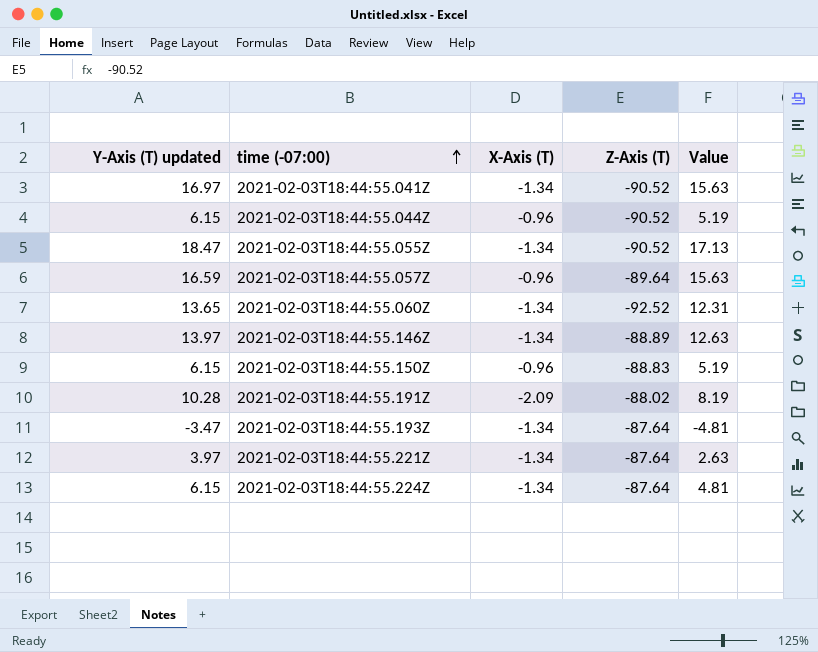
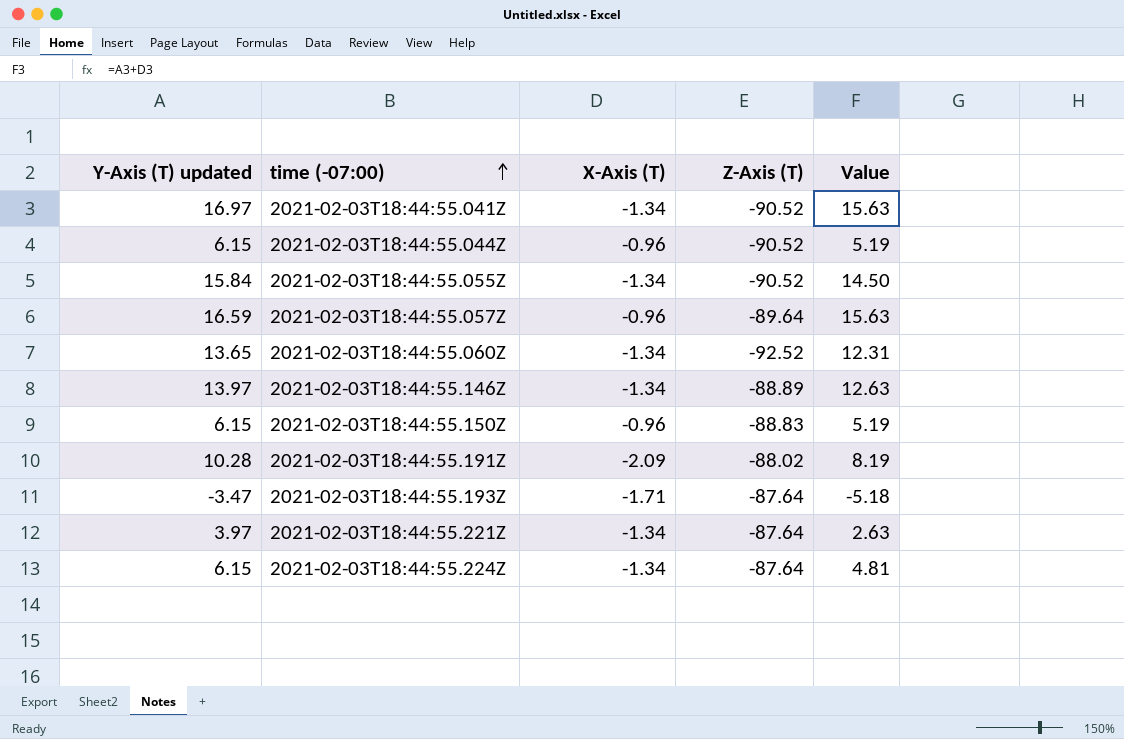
2021-02-03T18:44:55.055Z | Y-Axis (T) updated: 18.47 -> 15.84
2021-02-03T18:44:55.055Z | Value: 17.13 -> 14.50
2021-02-03T18:44:55.193Z | X-Axis (T): -1.34 -> -1.71
2021-02-03T18:44:55.193Z | Value: -4.81 -> -5.18

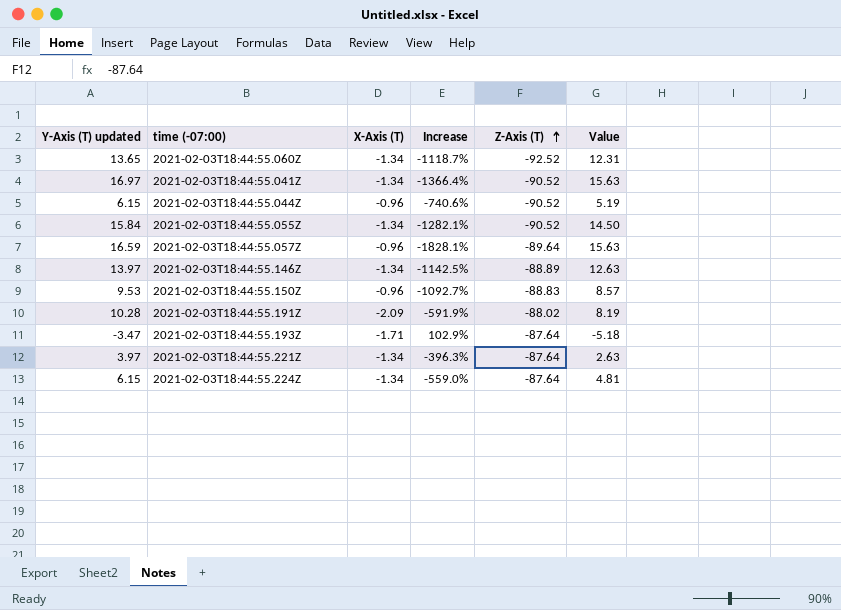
row order: time (-07:00) ascending -> Z-Axis (T) ascending
column Increase | formula: none -> ([Y-Axis (T) updated] - [X-Axis (T)]) / [X-Axis (T)]
2021-02-03T18:44:55.150Z | Y-Axis (T) updated: 6.15 -> 9.53
2021-02-03T18:44:55.150Z | Value: 5.19 -> 8.57

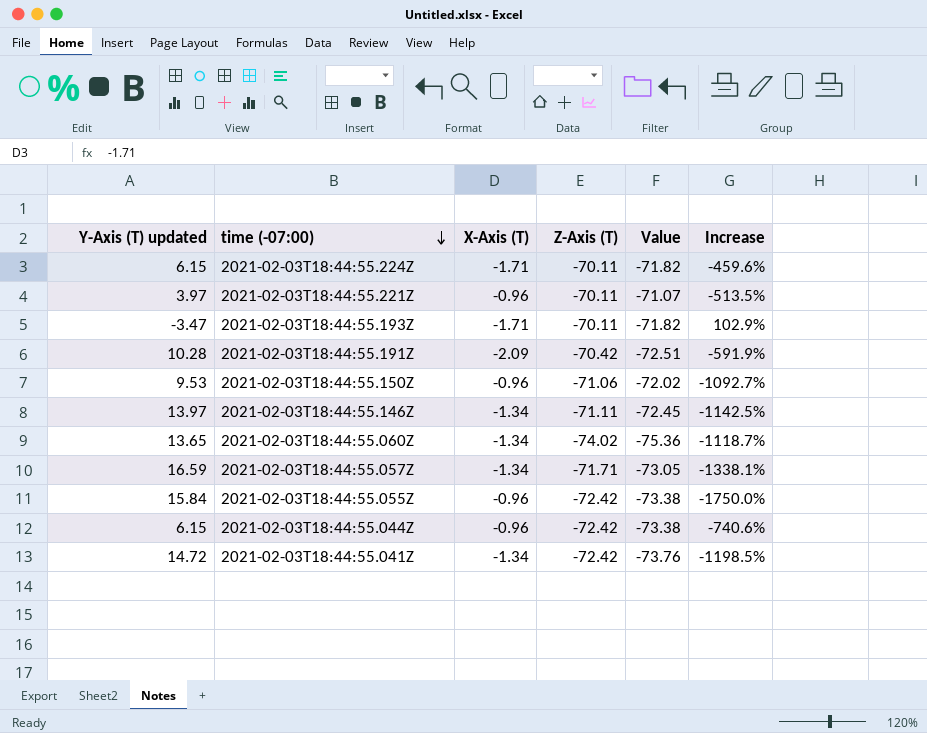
row order: Z-Axis (T) ascending -> time (-07:00) descending
column Value | formula: [Y-Axis (T) updated] + [X-Axis (T)] -> [X-Axis (T)] + [Z-Axis (T)]
column Increase | position: 4 -> 6
2021-02-03T18:44:55.224Z | X-Axis (T): -1.34 -> -1.71
2021-02-03T18:44:55.224Z | Z-Axis (T): -87.64 -> -70.11
2021-02-03T18:44:55.224Z | Increase: -559.0% -> -459.6%
2021-02-03T18:44:55.221Z | X-Axis (T): -1.34 -> -0.96
2021-02-03T18:44:55.221Z | Z-Axis (T): -87.64 -> -70.11
2021-02-03T18:44:55.221Z | Increase: -396.3% -> -513.5%
2021-02-03T18:44:55.193Z | Z-Axis (T): -87.64 -> -70.11
2021-02-03T18:44:55.191Z | Z-Axis (T): -88.02 -> -70.42
2021-02-03T18:44:55.150Z | Z-Axis (T): -88.83 -> -71.06
2021-02-03T18:44:55.146Z | Z-Axis (T): -88.89 -> -71.11
2021-02-03T18:44:55.060Z | Z-Axis (T): -92.52 -> -74.02
2021-02-03T18:44:55.057Z | X-Axis (T): -0.96 -> -1.34
2021-02-03T18:44:55.057Z | Z-Axis (T): -89.64 -> -71.71
2021-02-03T18:44:55.057Z | Increase: -1828.1% -> -1338.1%
2021-02-03T18:44:55.055Z | X-Axis (T): -1.34 -> -0.96
2021-02-03T18:44:55.055Z | Z-Axis (T): -90.52 -> -72.42
2021-02-03T18:44:55.055Z | Increase: -1282.1% -> -1750.0%
2021-02-03T18:44:55.044Z | Z-Axis (T): -90.52 -> -72.42
2021-02-03T18:44:55.041Z | Y-Axis (T) updated: 16.97 -> 14.72
2021-02-03T18:44:55.041Z | Z-Axis (T): -90.52 -> -72.42
2021-02-03T18:44:55.041Z | Increase: -1366.4% -> -1198.5%

